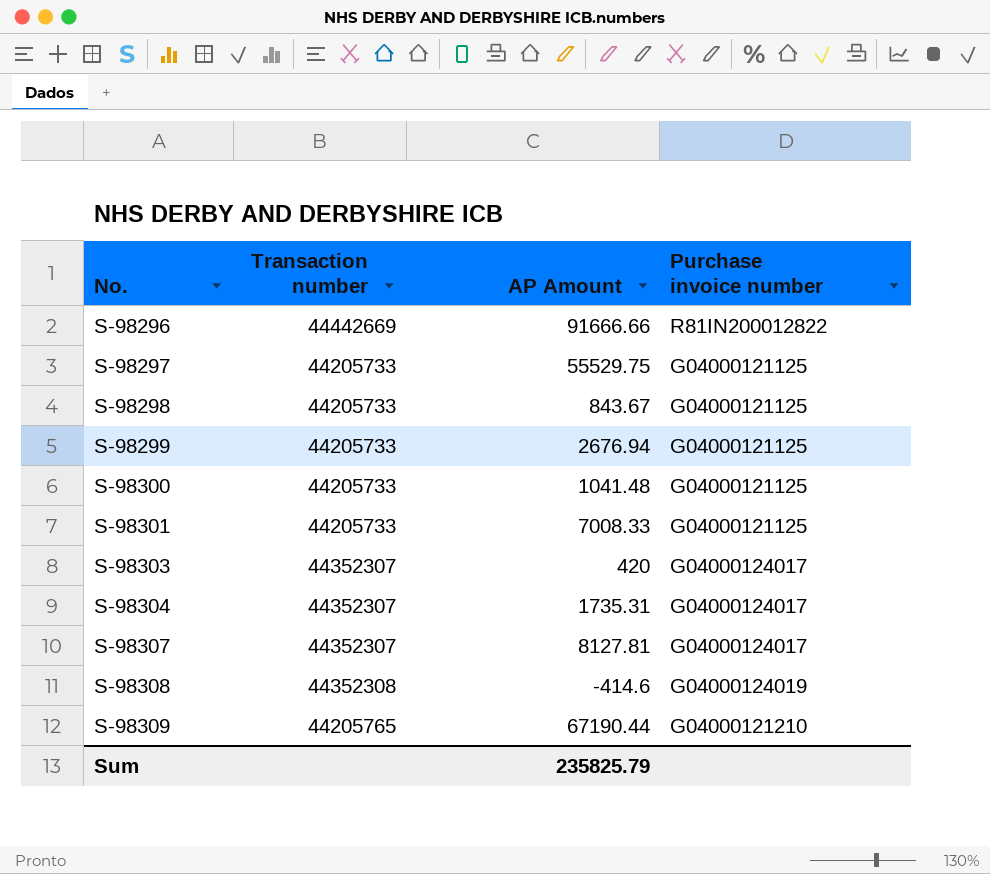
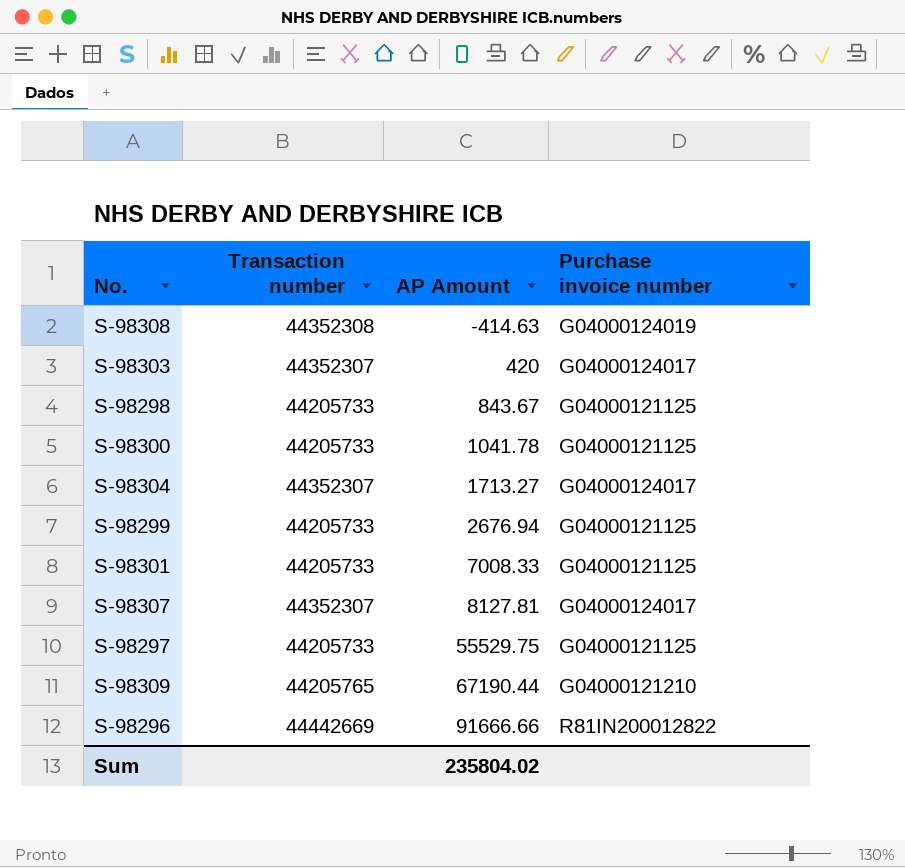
row order: No. ascending -> AP Amount ascending
S-98308 | AP Amount: -414.6 -> -414.63
S-98300 | AP Amount: 1041.48 -> 1041.78
S-98304 | AP Amount: 1735.31 -> 1713.27
Sum | AP Amount: 235825.79 -> 235804.02

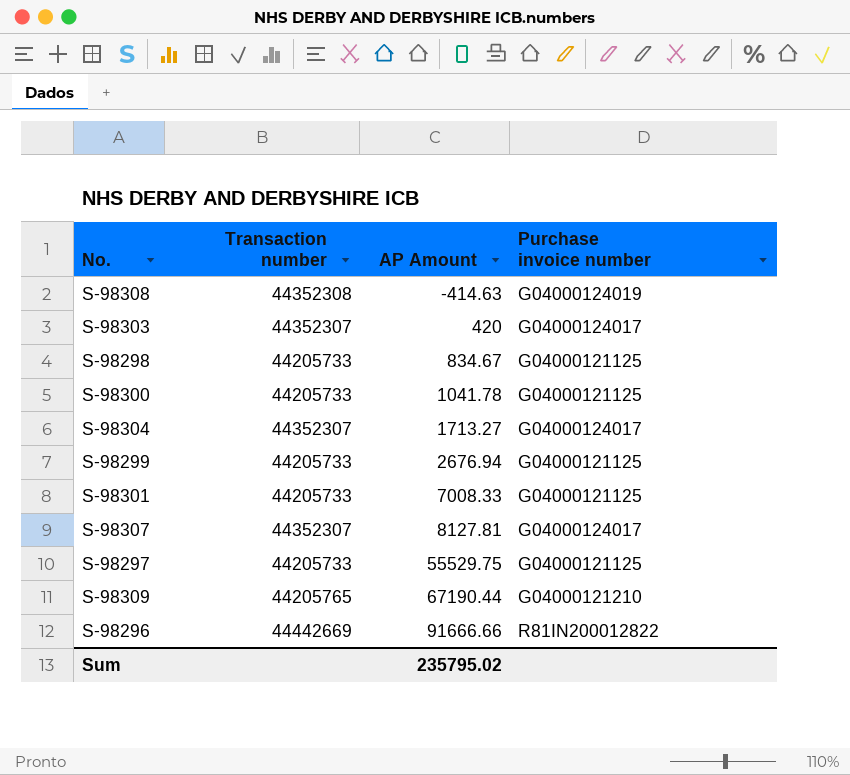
S-98298 | AP Amount: 843.67 -> 834.67
Sum | AP Amount: 235804.02 -> 235795.02

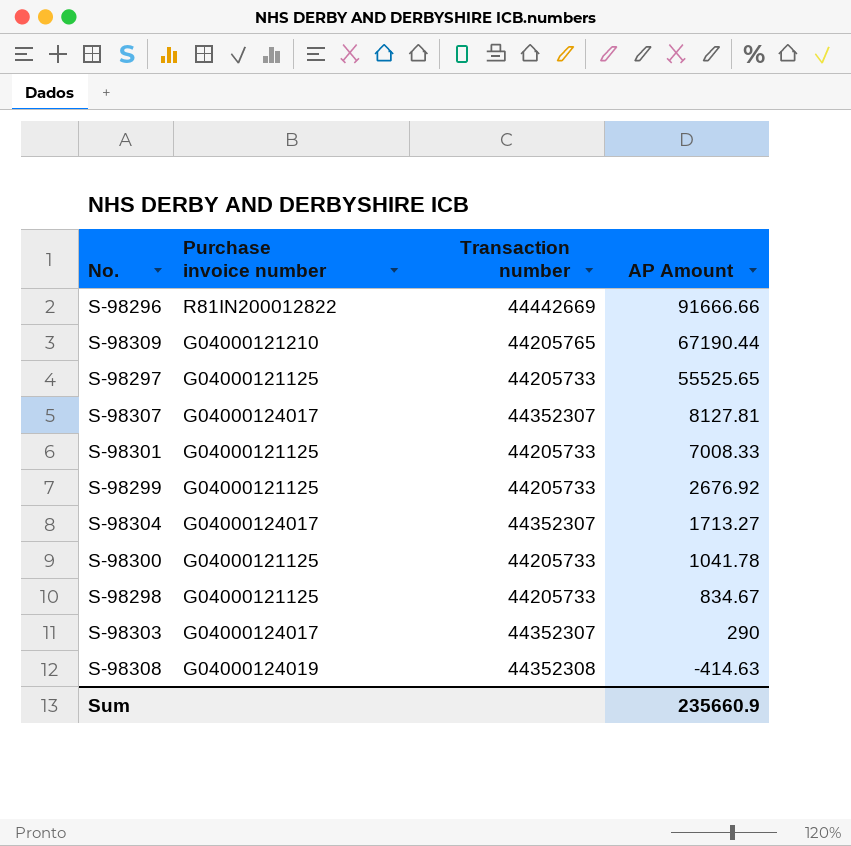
row order: AP Amount ascending -> AP Amount descending
column Purchase invoice number | position: 4 -> 2
S-98297 | AP Amount: 55529.75 -> 55525.65
S-98299 | AP Amount: 2676.94 -> 2676.92
S-98303 | AP Amount: 420 -> 290
Sum | AP Amount: 235795.02 -> 235660.9

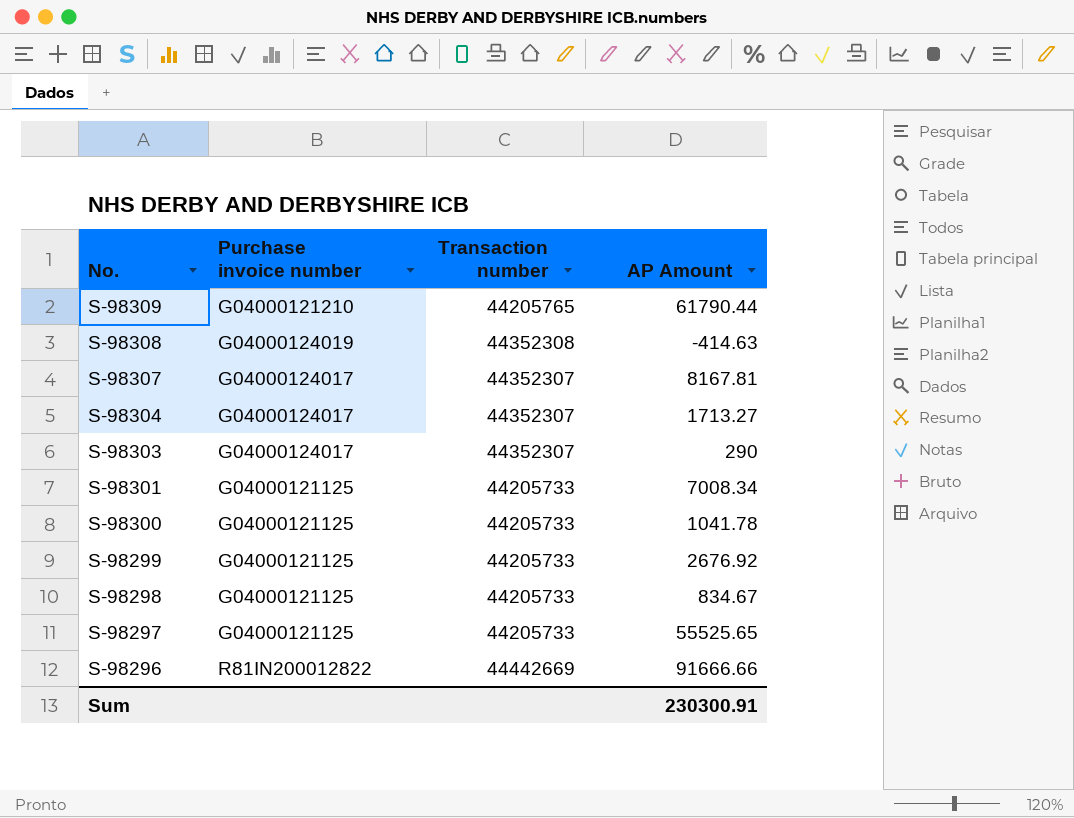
row order: AP Amount descending -> No. descending
S-98309 | AP Amount: 67190.44 -> 61790.44
S-98307 | AP Amount: 8127.81 -> 8167.81
S-98301 | AP Amount: 7008.33 -> 7008.34
Sum | AP Amount: 235660.9 -> 230300.91

